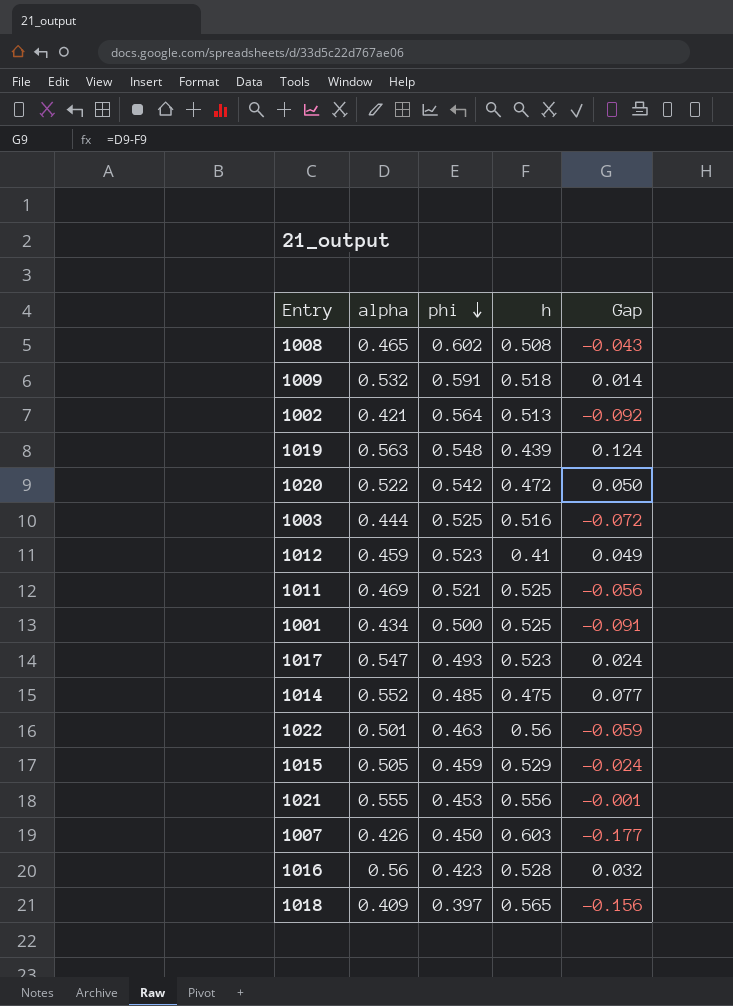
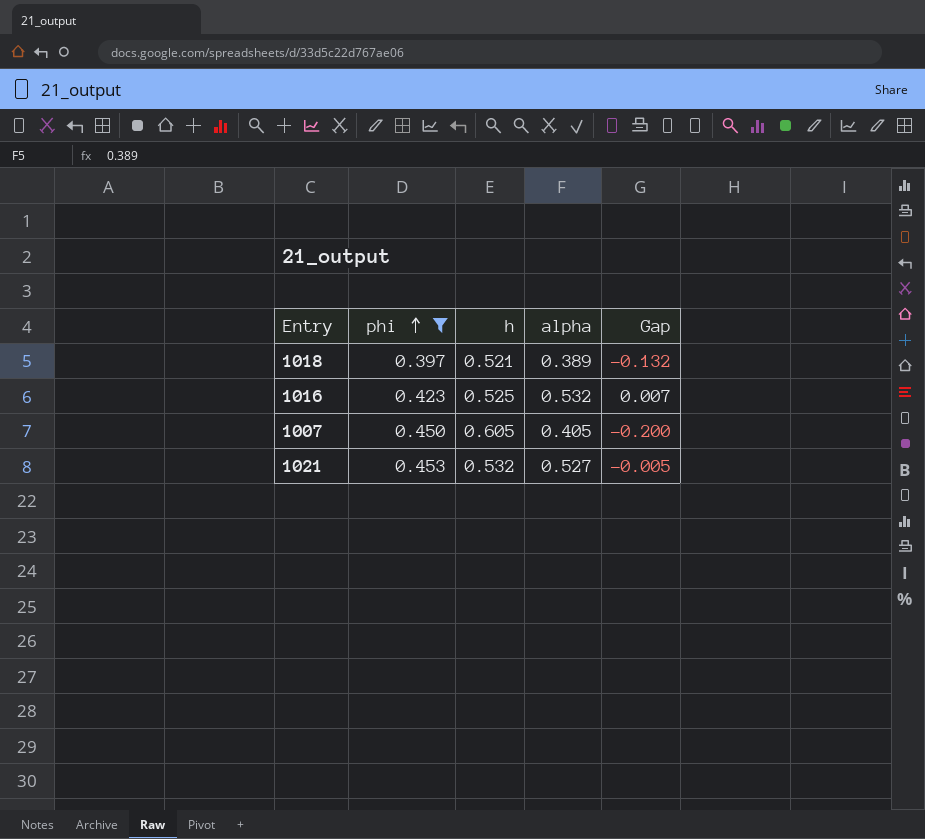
filter: none -> phi <= 0.453
row order: phi descending -> phi ascending
column alpha | position: 2 -> 4
1018 | h: 0.565 -> 0.521
1018 | alpha: 0.409 -> 0.389
1018 | Gap: -0.156 -> -0.132
1016 | h: 0.528 -> 0.525
1016 | alpha: 0.56 -> 0.532
1016 | Gap: 0.032 -> 0.007
1007 | h: 0.603 -> 0.605
1007 | alpha: 0.426 -> 0.405
1007 | Gap: -0.177 -> -0.200
1021 | h: 0.556 -> 0.532
1021 | alpha: 0.555 -> 0.527
1021 | Gap: -0.001 -> -0.005

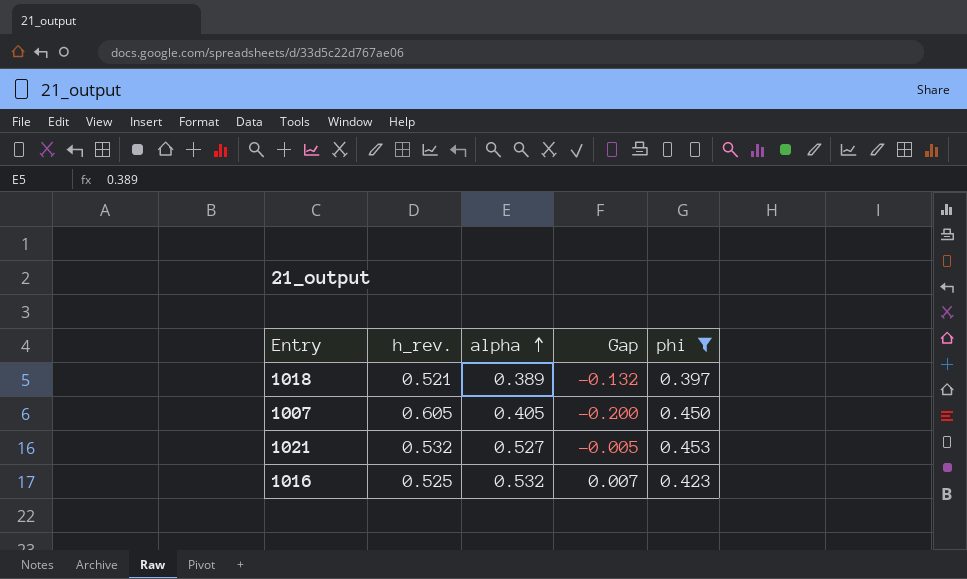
row order: phi ascending -> alpha ascending
column name: h -> h_rev.
column phi | position: 2 -> 5

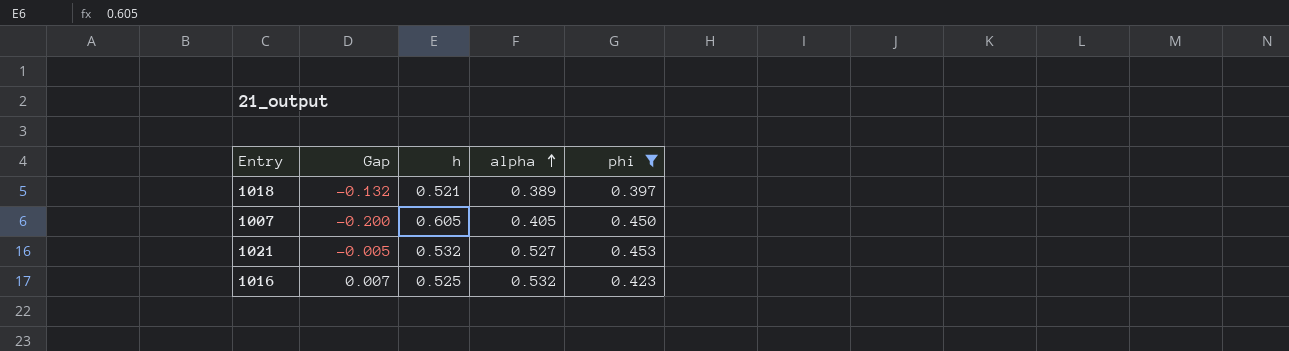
column Gap | position: 4 -> 2
column name: h_rev. -> h

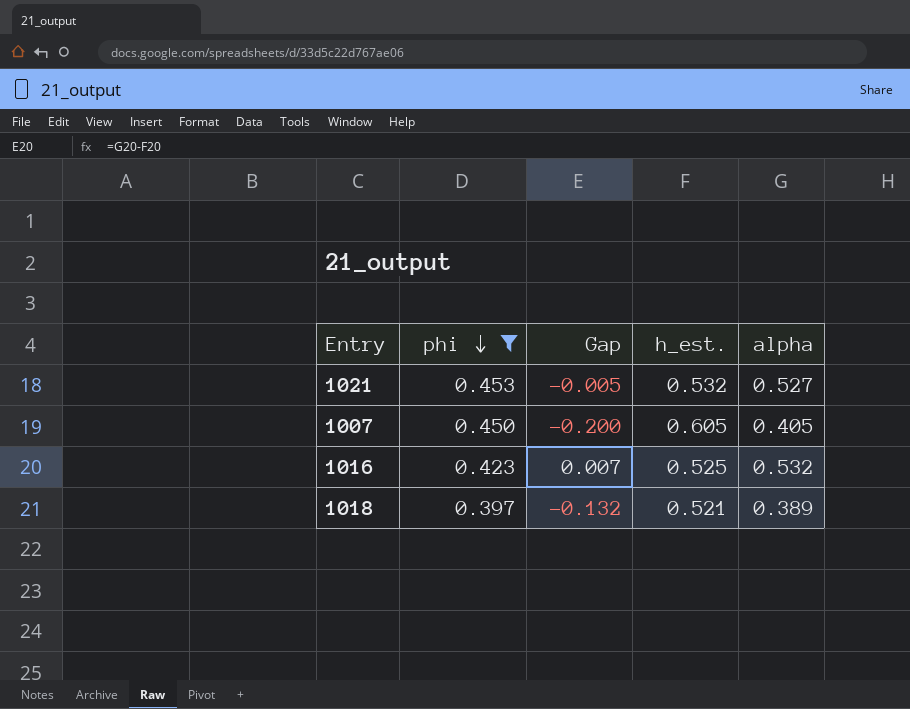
row order: alpha ascending -> phi descending
column phi | position: 5 -> 2
column name: h -> h_est.

